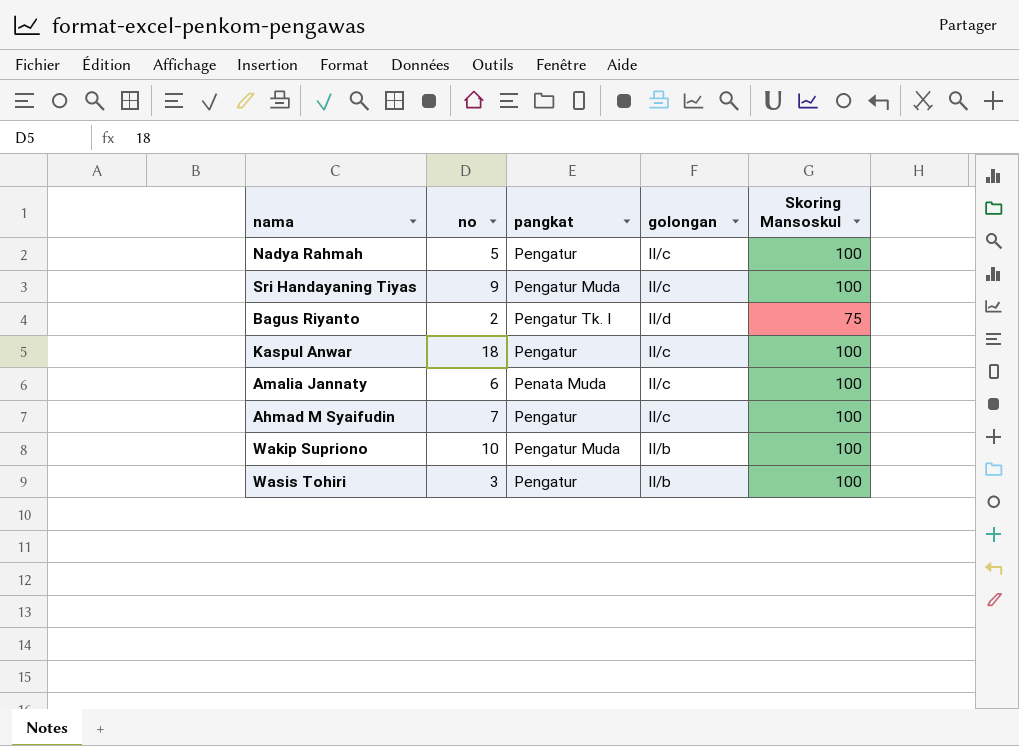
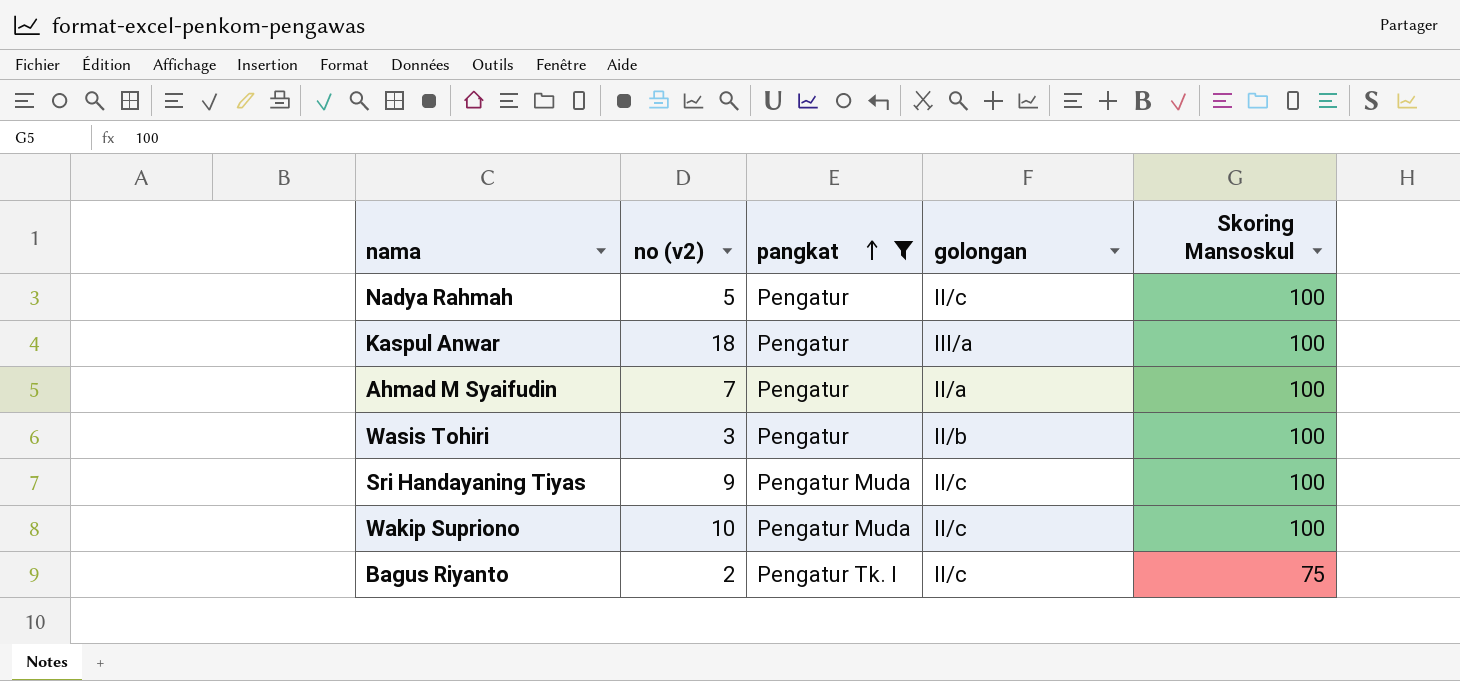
filter: none -> pangkat != Penata Muda
row order: none -> pangkat ascending
column name: no -> no (v2)
Kaspul Anwar | golongan: II/c -> III/a
Ahmad M Syaifudin | golongan: II/c -> II/a
Wakip Supriono | golongan: II/b -> II/c
Bagus Riyanto | golongan: II/d -> II/c

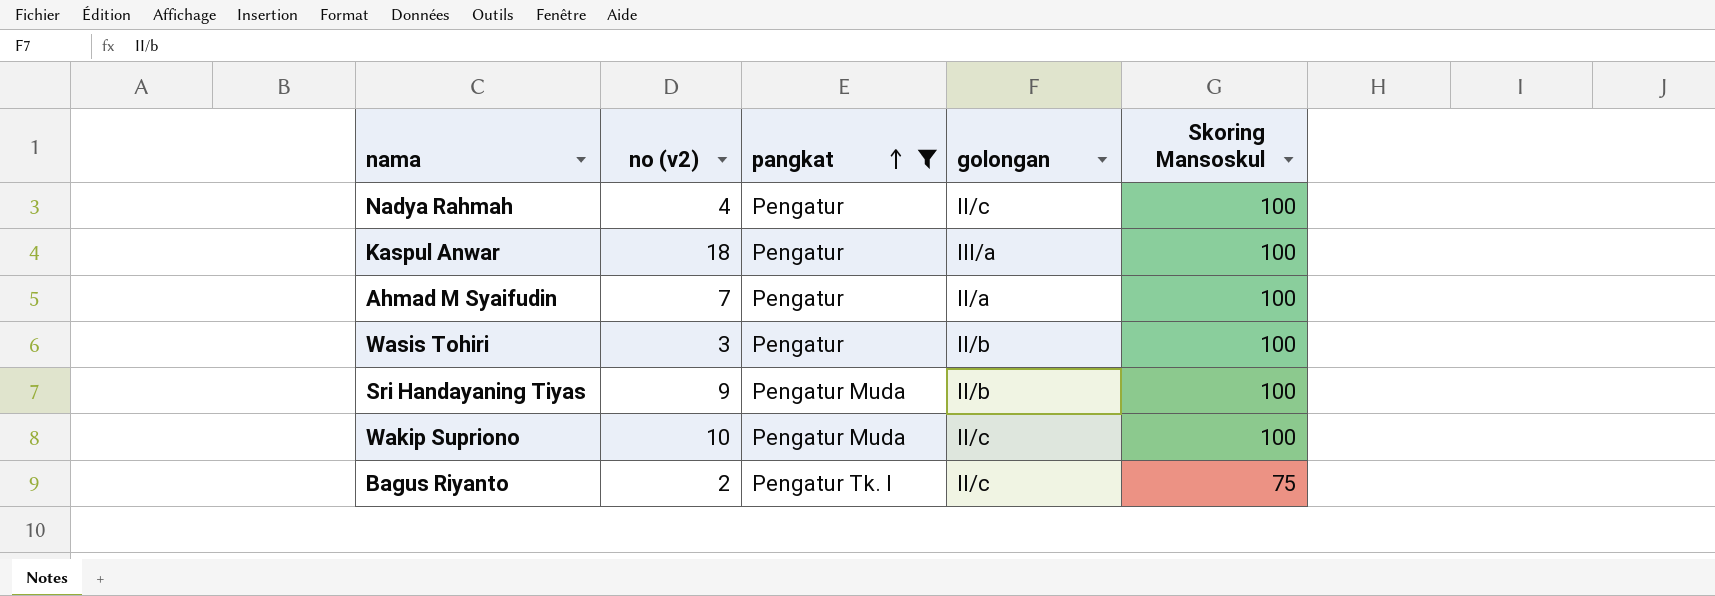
Nadya Rahmah | no (v2): 5 -> 4
Sri Handayaning Tiyas | golongan: II/c -> II/b

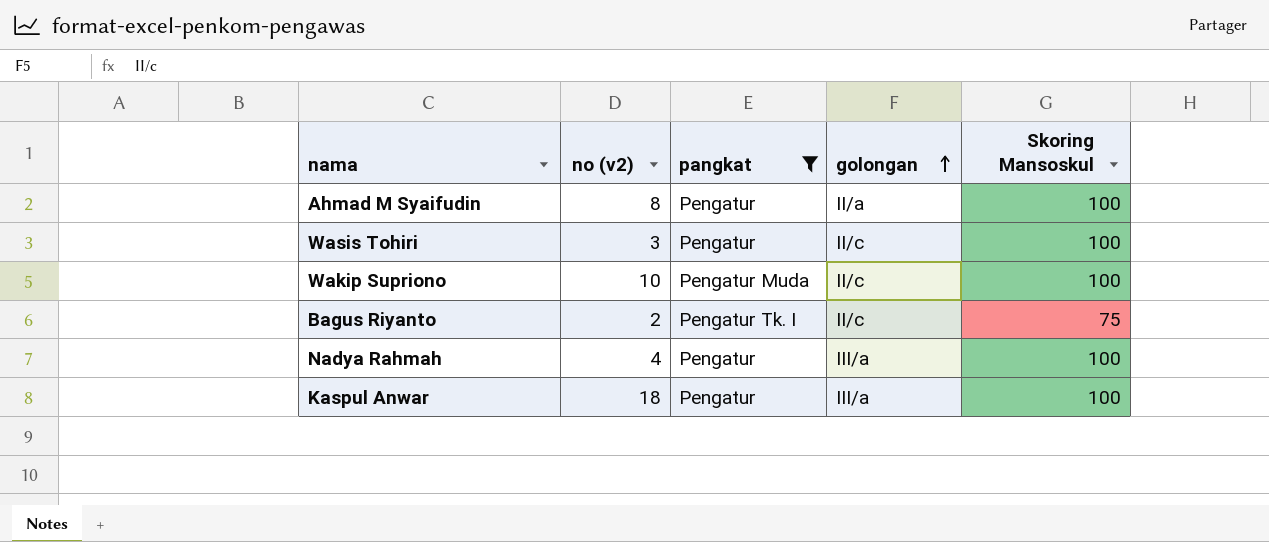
row order: pangkat ascending -> golongan ascending
row Sri Handayaning Tiyas: 9 | Pengatur Muda | II/b | 100 -> none
Ahmad M Syaifudin | no (v2): 7 -> 8
Wasis Tohiri | golongan: II/b -> II/c
Nadya Rahmah | golongan: II/c -> III/a

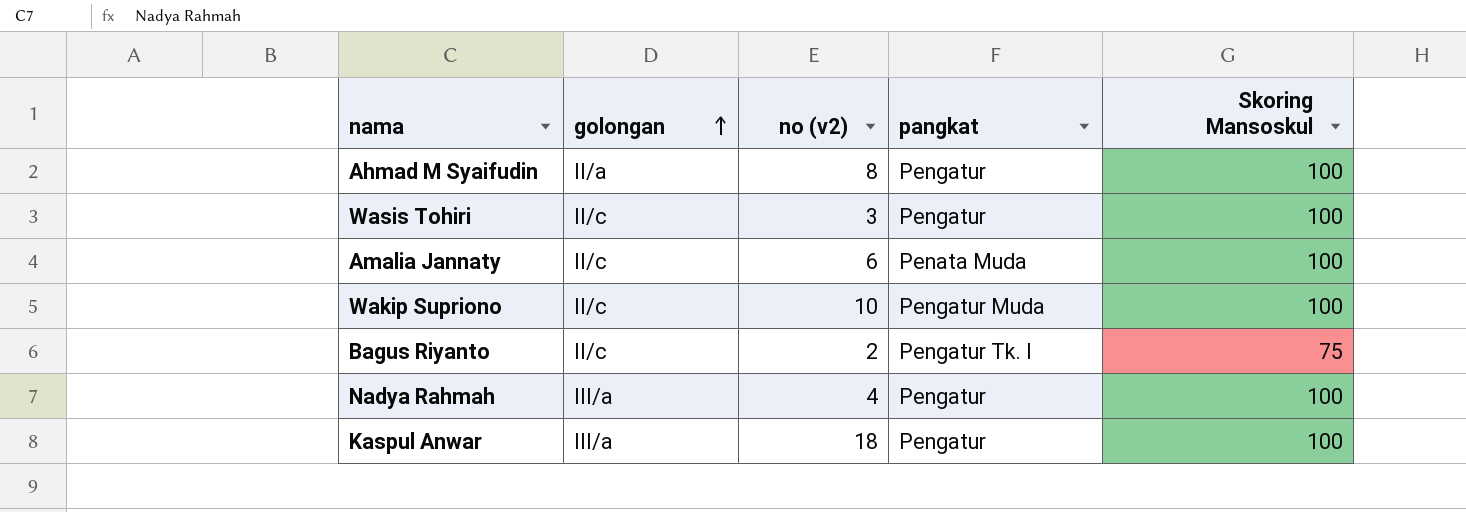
filter: pangkat != Penata Muda -> none
column golongan | position: 4 -> 2

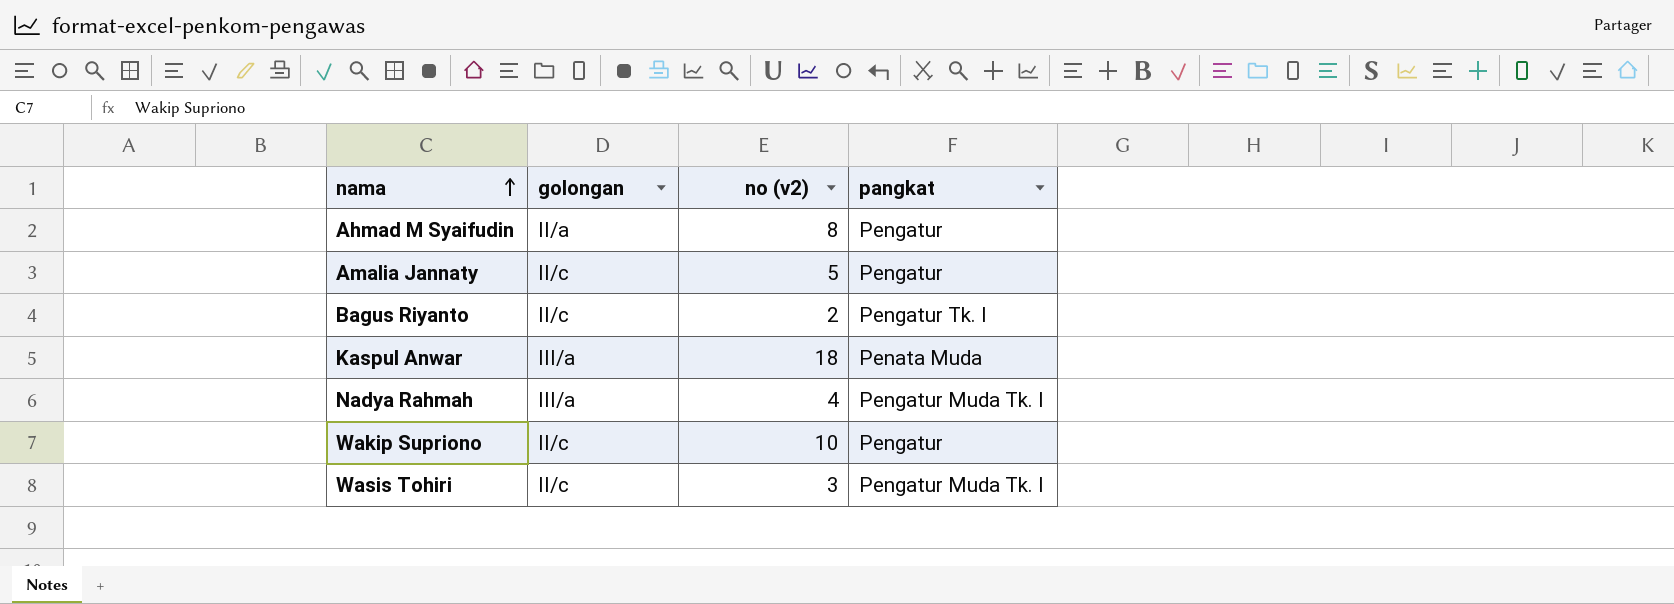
row order: golongan ascending -> nama ascending
column Skoring Mansoskul | position: 5 -> none
Amalia Jannaty | no (v2): 6 -> 5
Amalia Jannaty | pangkat: Penata Muda -> Pengatur
Kaspul Anwar | pangkat: Pengatur -> Penata Muda
Nadya Rahmah | pangkat: Pengatur -> Pengatur Muda Tk. I
Wakip Supriono | pangkat: Pengatur Muda -> Pengatur
Wasis Tohiri | pangkat: Pengatur -> Pengatur Muda Tk. I

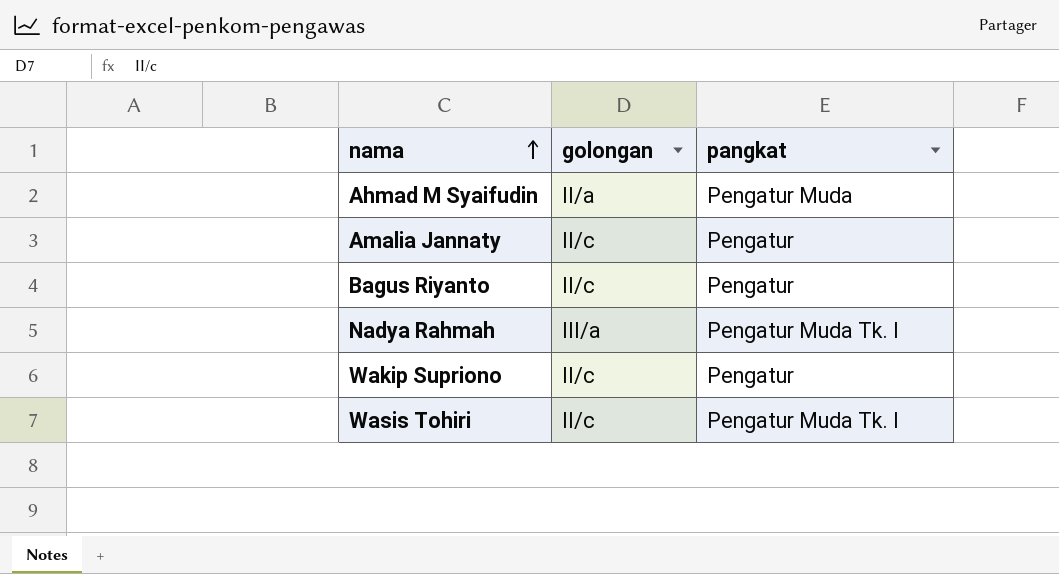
column no (v2) | position: 3 -> none
row Kaspul Anwar: III/a | 18 | Penata Muda -> none
Ahmad M Syaifudin | pangkat: Pengatur -> Pengatur Muda
Bagus Riyanto | pangkat: Pengatur Tk. I -> Pengatur

